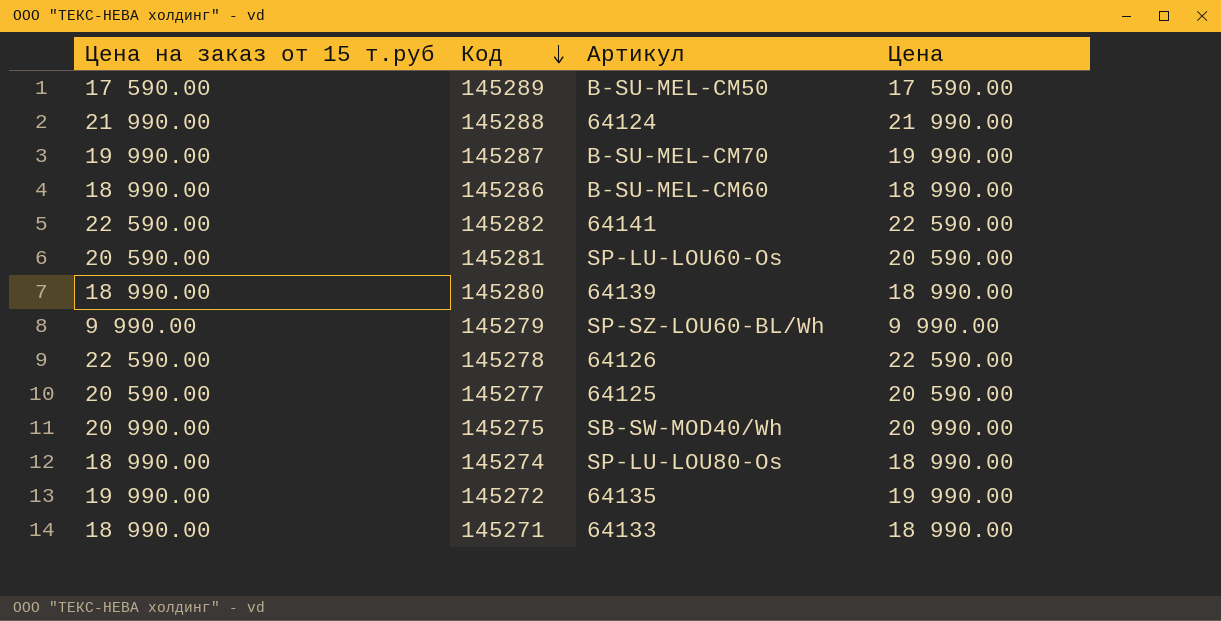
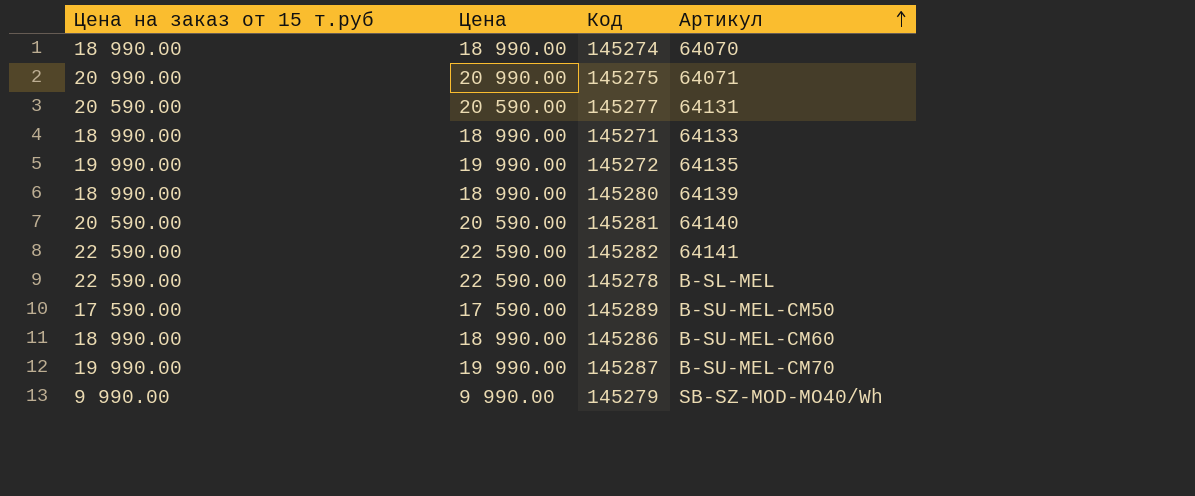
row order: Код descending -> Артикул ascending
column Цена | position: 4 -> 2
row 145288: 21 990.00 | 64124 | 21 990.00 -> none
145274 | Артикул: SP-LU-LOU80-Os -> 64070
145275 | Артикул: SB-SW-MOD40/Wh -> 64071
145277 | Артикул: 64125 -> 64131
145281 | Артикул: SP-LU-LOU60-Os -> 64140
145278 | Артикул: 64126 -> B-SL-MEL
145279 | Артикул: SP-SZ-LOU60-BL/Wh -> SB-SZ-MOD-MO40/Wh

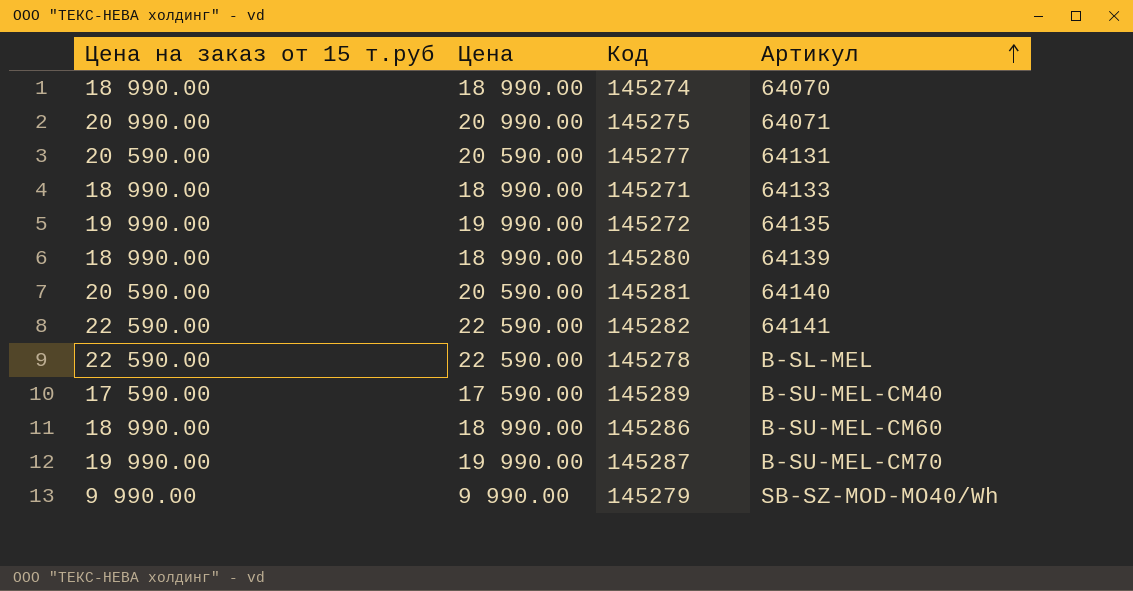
145289 | Артикул: B-SU-MEL-CM50 -> B-SU-MEL-CM40

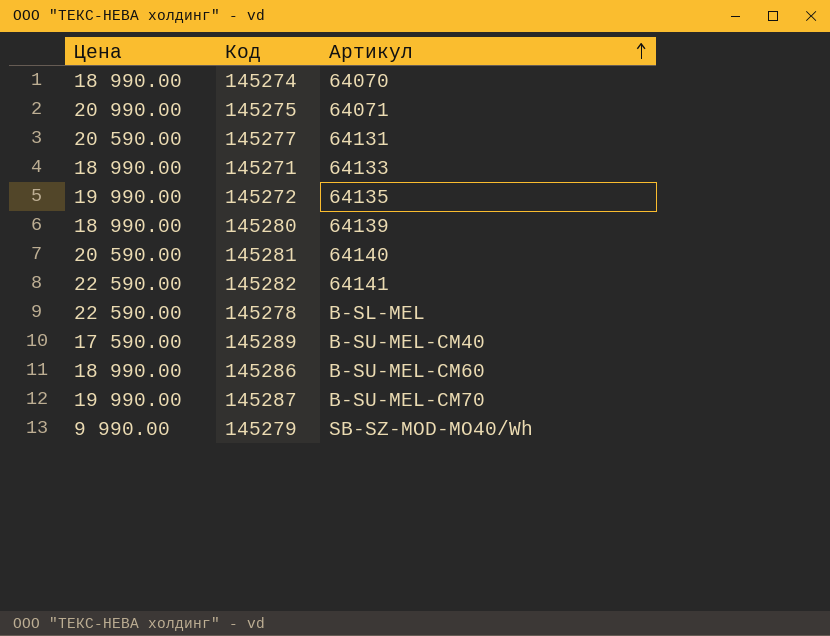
column Цена на заказ от 15 т.руб | position: 1 -> none

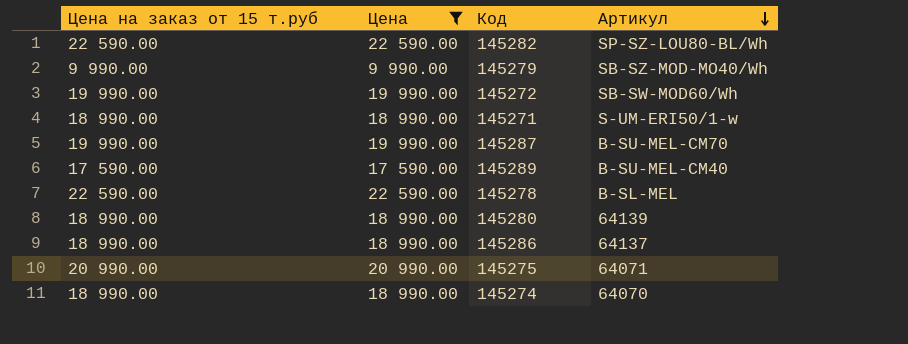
filter: none -> Цена != 20 590.00
row order: Артикул ascending -> Артикул descending
column Цена на заказ от 15 т.руб | position: none -> 1
145282 | Артикул: 64141 -> SP-SZ-LOU80-BL/Wh
145272 | Артикул: 64135 -> SB-SW-MOD60/Wh
145271 | Артикул: 64133 -> S-UM-ERI50/1-w
145286 | Артикул: B-SU-MEL-CM60 -> 64137

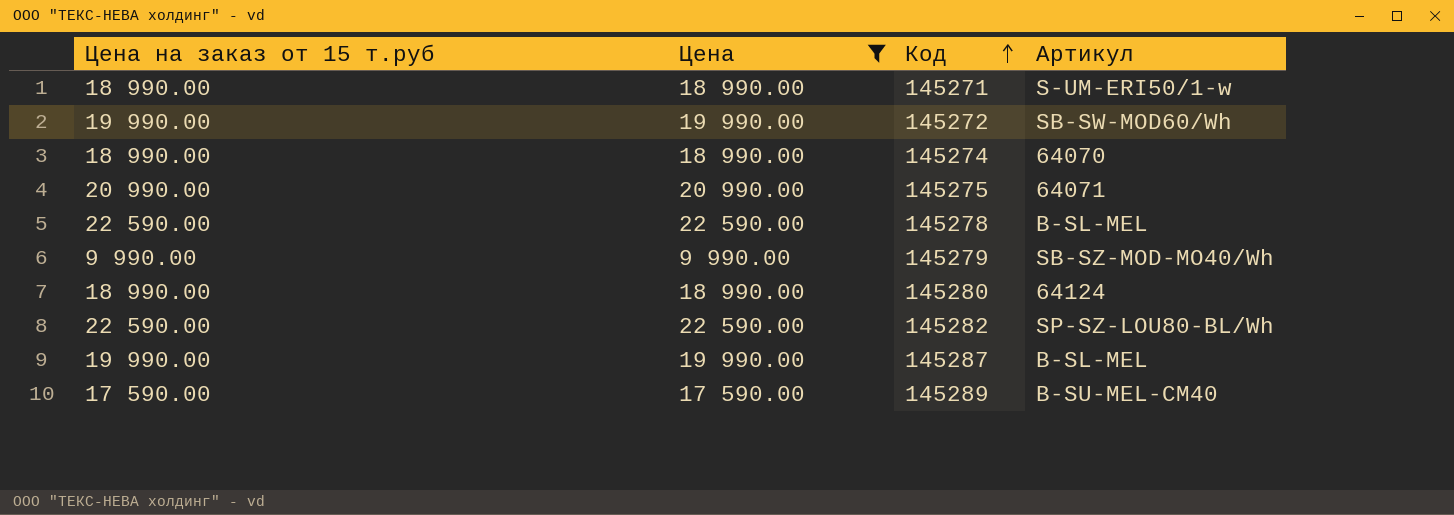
row order: Артикул descending -> Код ascending
row 145286: 18 990.00 | 18 990.00 | 64137 -> none
145280 | Артикул: 64139 -> 64124
145287 | Артикул: B-SU-MEL-CM70 -> B-SL-MEL

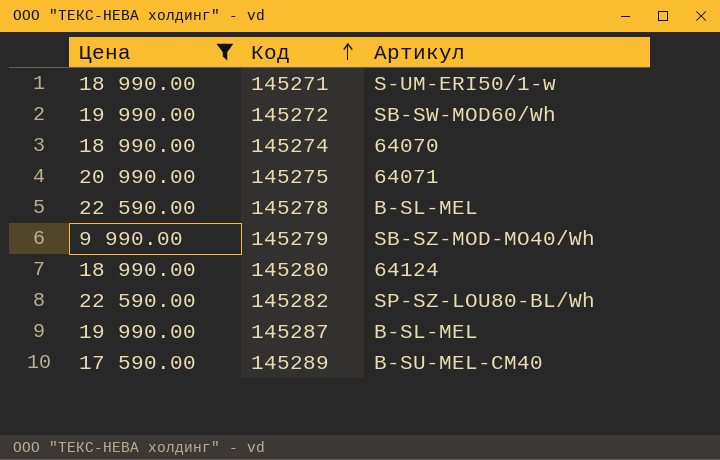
column Цена на заказ от 15 т.руб | position: 1 -> none

